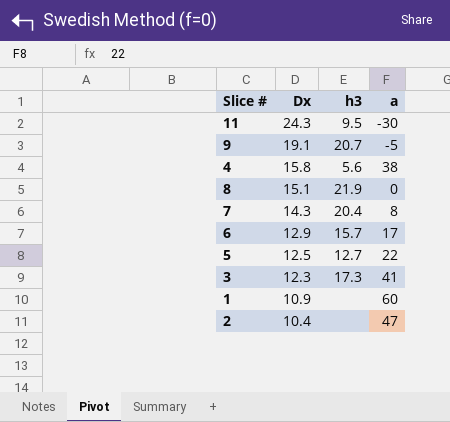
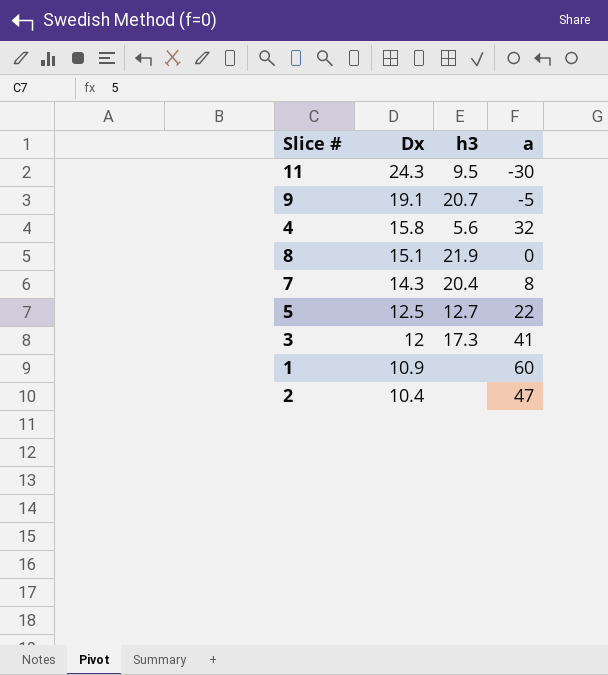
row 6: 12.9 | 15.7 | 17 -> none
4 | a: 38 -> 32
3 | Dx: 12.3 -> 12

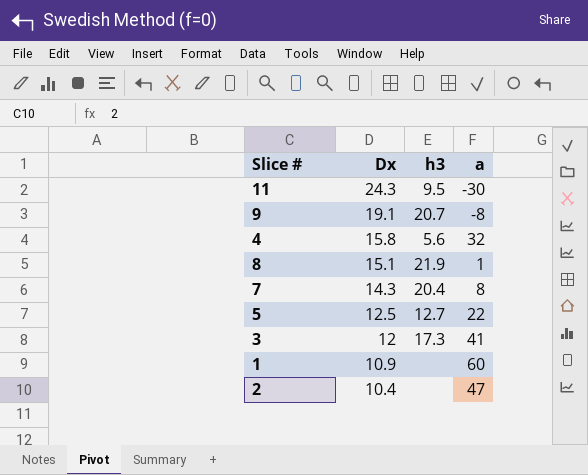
9 | a: -5 -> -8
8 | a: 0 -> 1

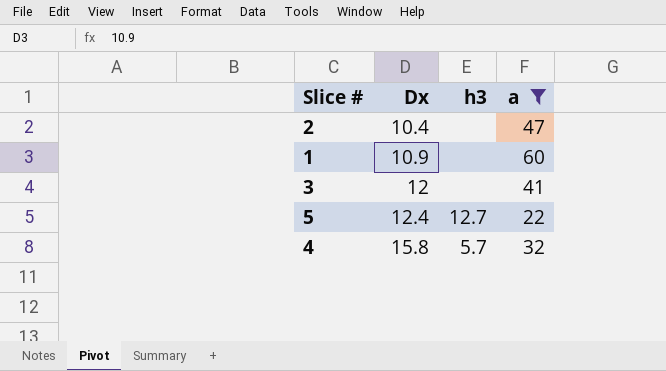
filter: none -> a >= 22
row order: Dx descending -> Dx ascending
3 | h3: 17.3 -> none
5 | Dx: 12.5 -> 12.4
4 | h3: 5.6 -> 5.7

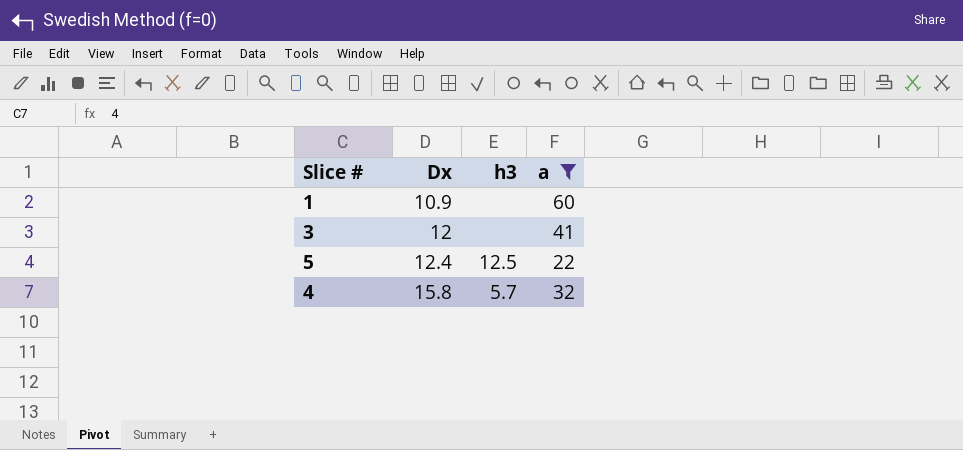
row 2: 10.4 | none | 47 -> none
5 | h3: 12.7 -> 12.5

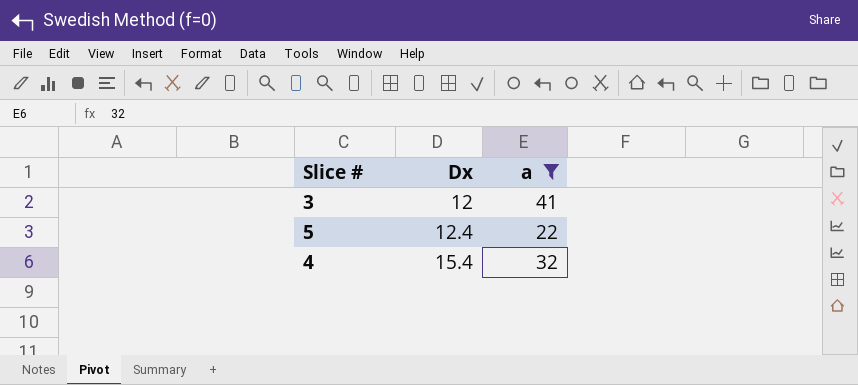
column h3 | position: 3 -> none
row 1: 10.9 | none | 60 -> none
4 | Dx: 15.8 -> 15.4

